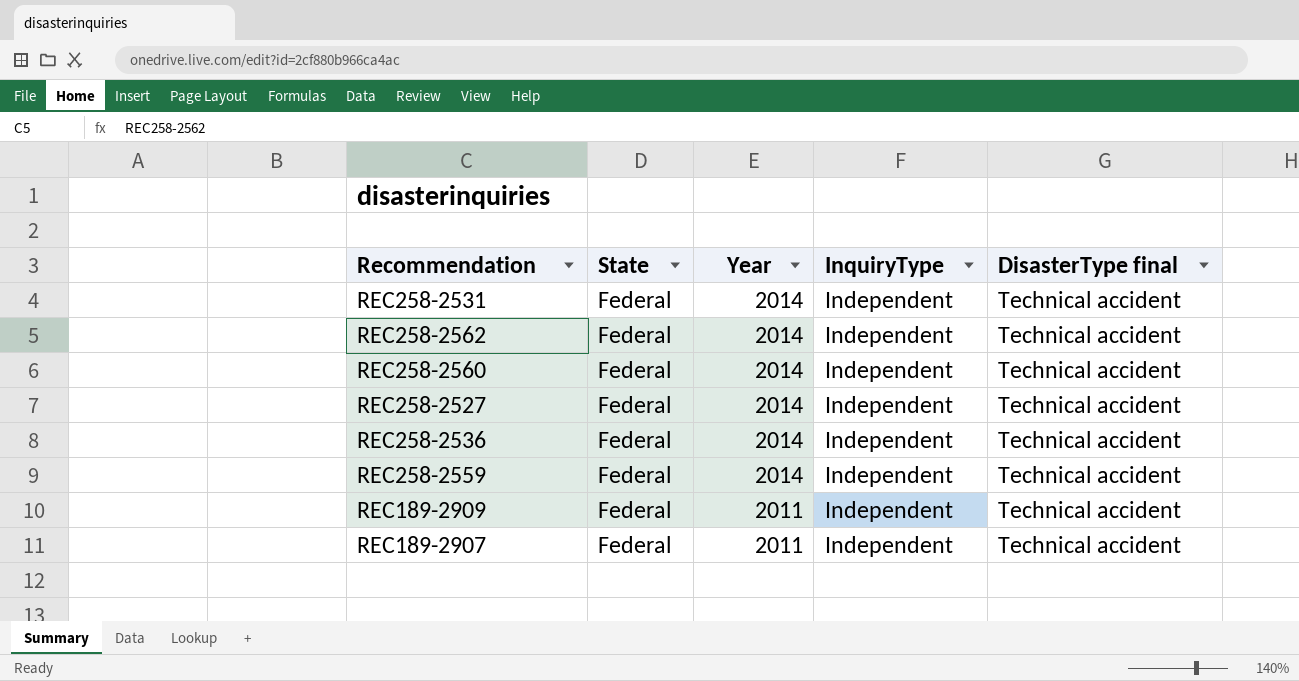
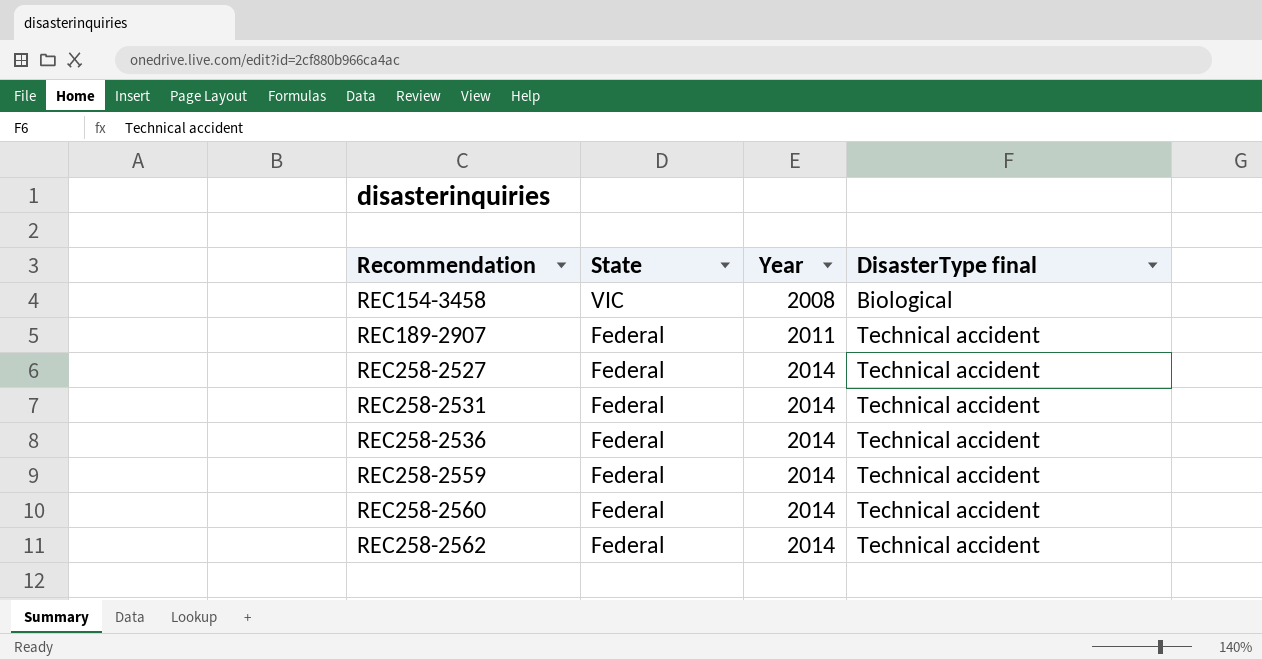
row order: Year descending -> Recommendation ascending
column InquiryType | position: 4 -> none
row REC189-2909: Federal | 2011 | Independent | Technical accident -> none
row REC154-3458: none -> VIC | 2008 | Biological

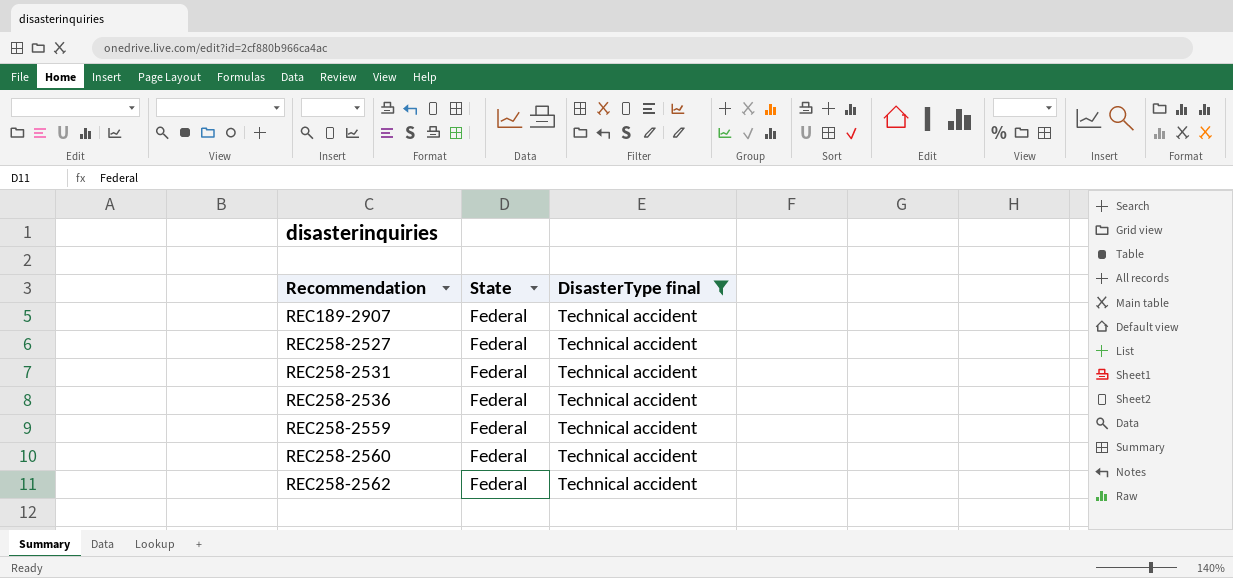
filter: none -> DisasterType final = Technical accident
column Year | position: 3 -> none

